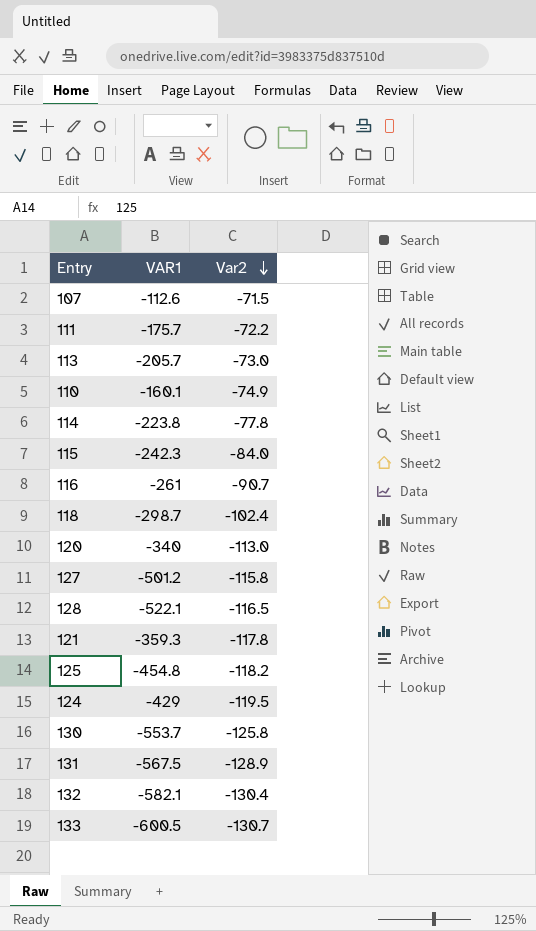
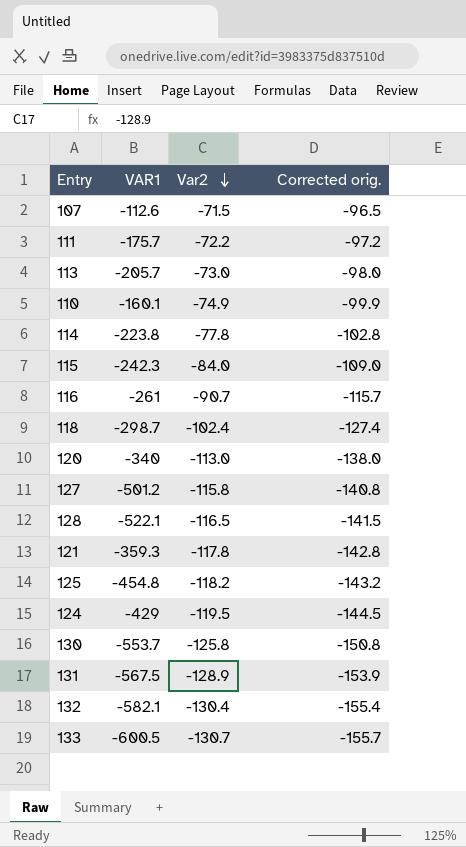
column Corrected orig. | formula: none -> [Var2] - 25

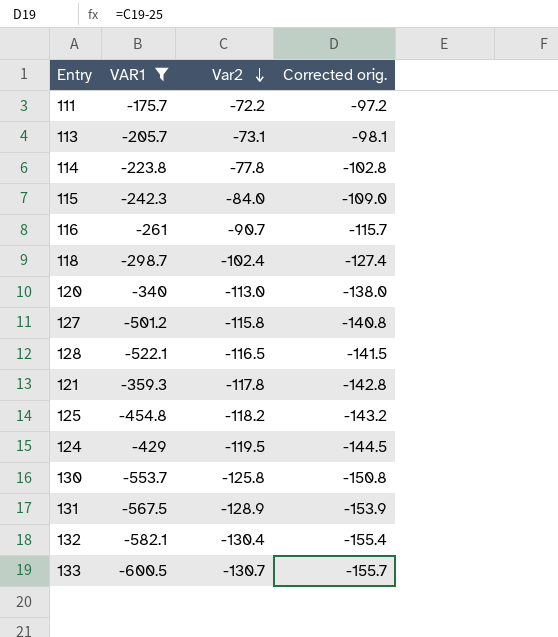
filter: none -> VAR1 <= -175.7
113 | Var2: -73.0 -> -73.1
113 | Corrected orig.: -98.0 -> -98.1

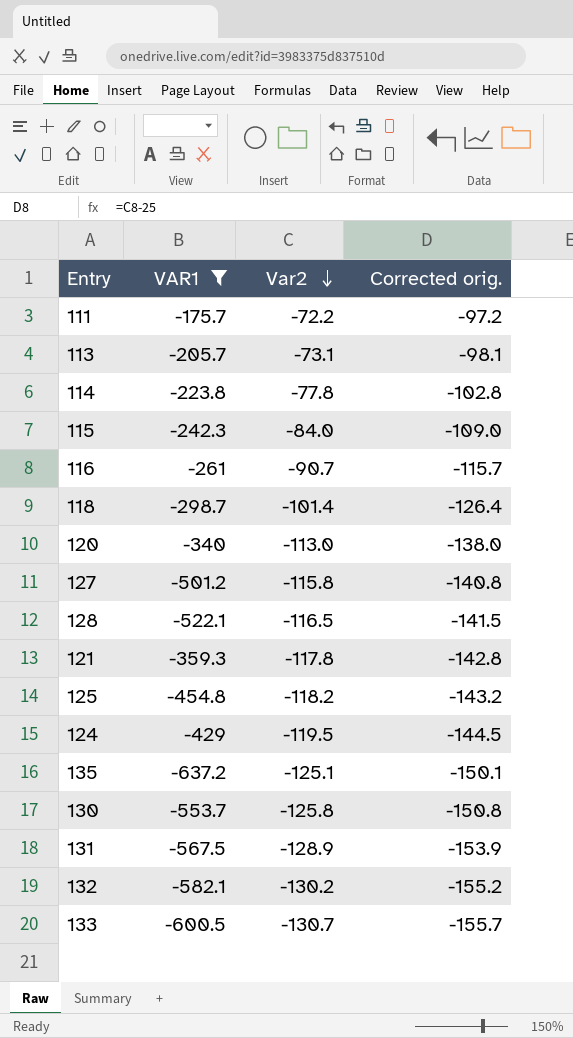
118 | Var2: -102.4 -> -101.4
118 | Corrected orig.: -127.4 -> -126.4
row 135: none -> -637.2 | -125.1 | -150.1
132 | Var2: -130.4 -> -130.2
132 | Corrected orig.: -155.4 -> -155.2

